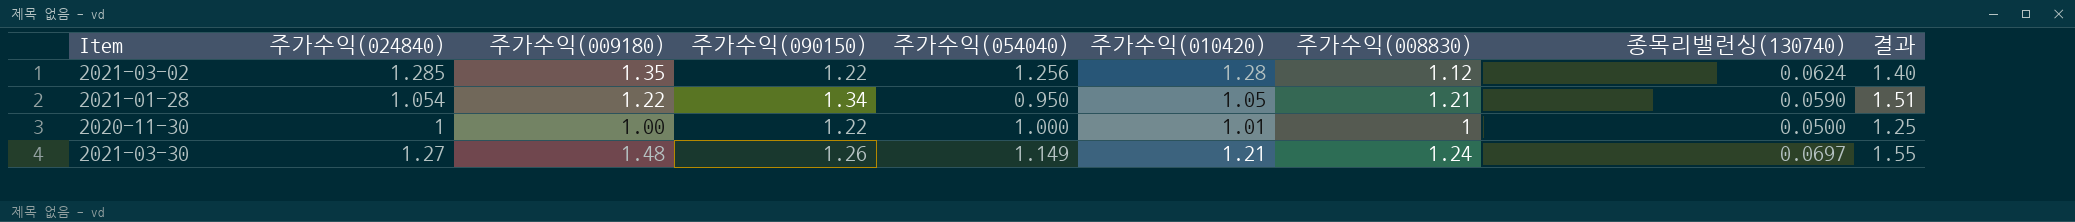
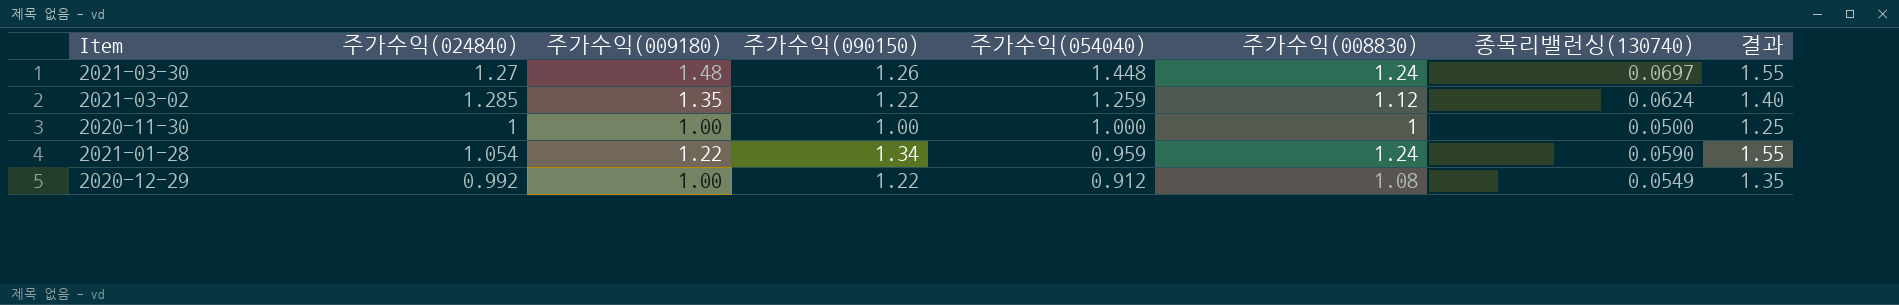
row order: none -> 주가수익(054040) descending
column 주가수익(010420) | position: 6 -> none
2021-03-30 | 주가수익(054040): 1.149 -> 1.448
2021-03-02 | 주가수익(054040): 1.256 -> 1.259
2020-11-30 | 주가수익(090150): 1.22 -> 1.00
2021-01-28 | 주가수익(054040): 0.950 -> 0.959
2021-01-28 | 주가수익(008830): 1.21 -> 1.24
2021-01-28 | 결과: 1.51 -> 1.55
row 2020-12-29: none -> 0.992 | 1.00 | 1.22 | 0.912 | 1.08 | 0.0549 | 1.35

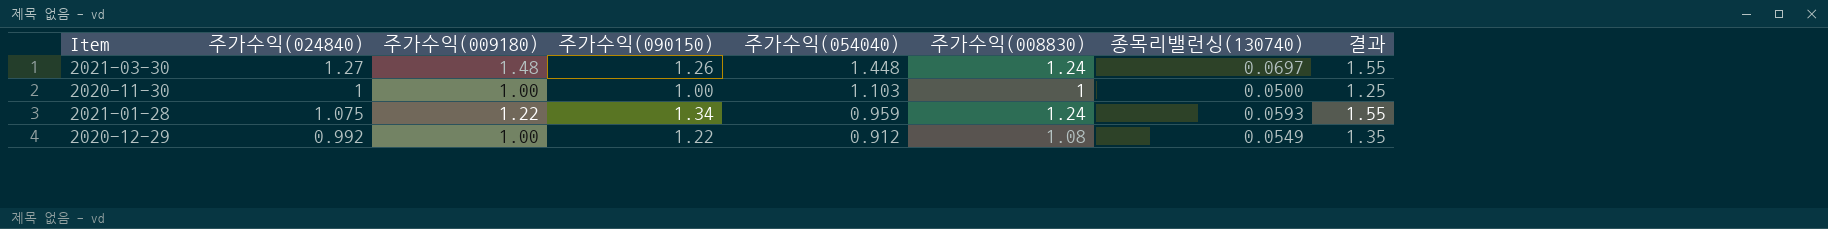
row 2021-03-02: 1.285 | 1.35 | 1.22 | 1.259 | 1.12 | 0.0624 | 1.40 -> none
2020-11-30 | 주가수익(054040): 1.000 -> 1.103
2021-01-28 | 주가수익(024840): 1.054 -> 1.075
2021-01-28 | 종목리밸런싱(130740): 0.0590 -> 0.0593

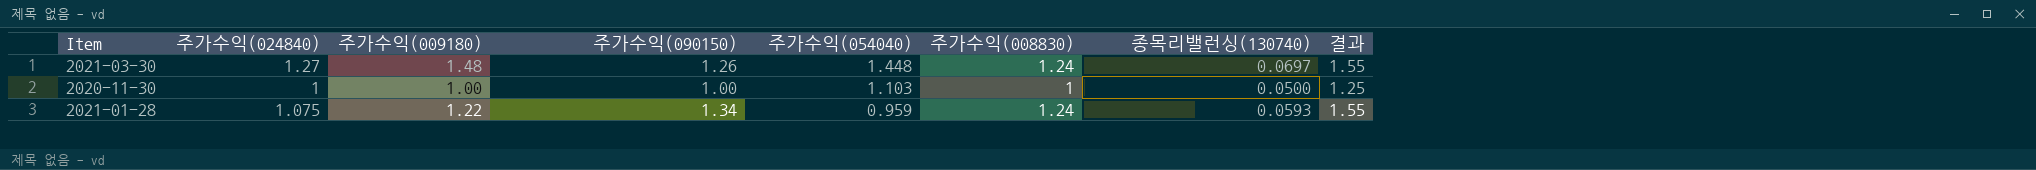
row 2020-12-29: 0.992 | 1.00 | 1.22 | 0.912 | 1.08 | 0.0549 | 1.35 -> none

